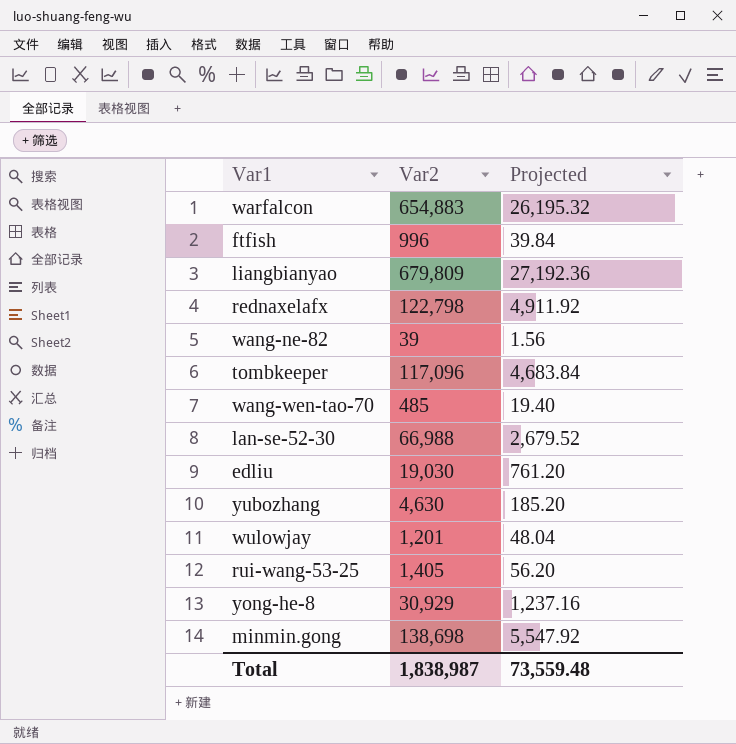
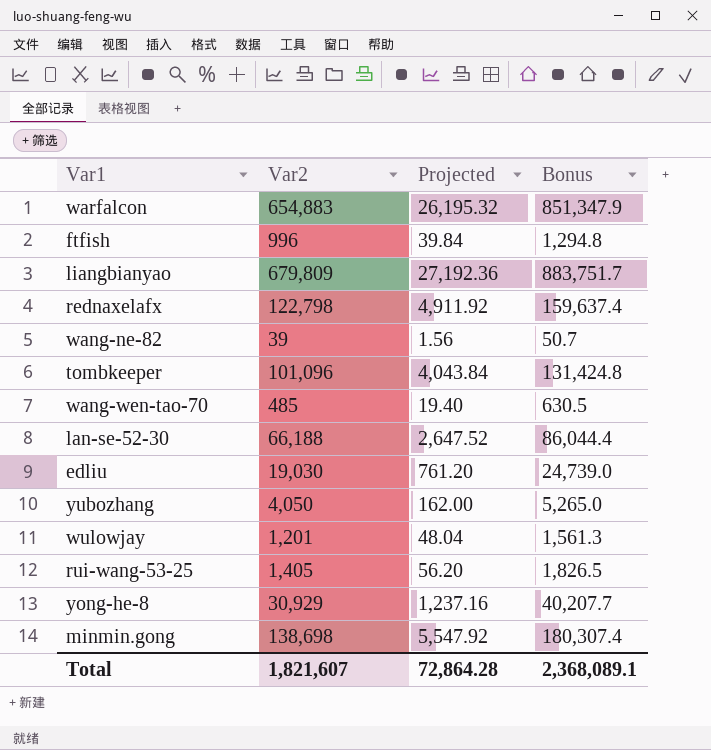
column Bonus | formula: none -> [Var2] * 1.3
tombkeeper | Var2: 117,096 -> 101,096
tombkeeper | Projected: 4,683.84 -> 4,043.84
lan-se-52-30 | Var2: 66,988 -> 66,188
lan-se-52-30 | Projected: 2,679.52 -> 2,647.52
yubozhang | Var2: 4,630 -> 4,050
yubozhang | Projected: 185.20 -> 162.00
Total | Var2: 1,838,987 -> 1,821,607
Total | Projected: 73,559.48 -> 72,864.28

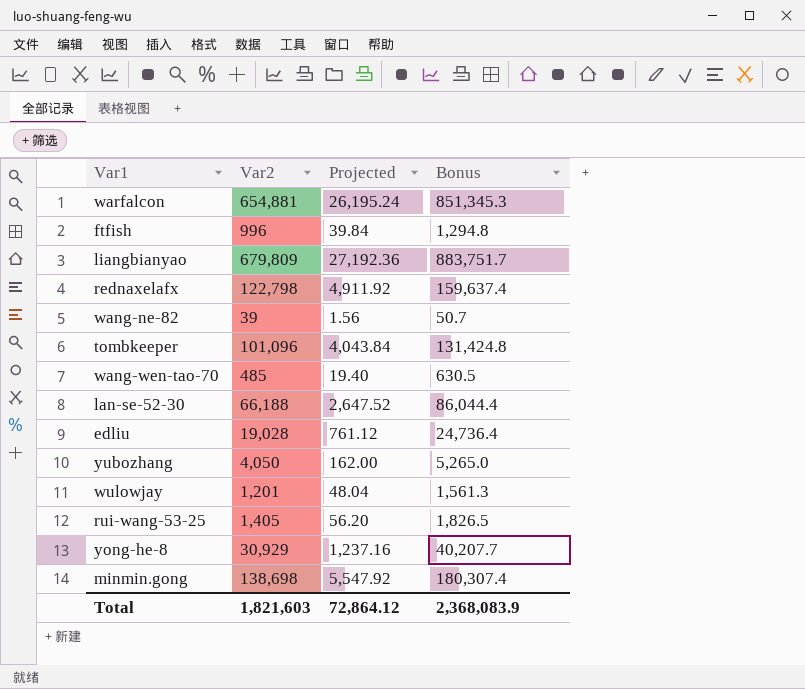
warfalcon | Var2: 654,883 -> 654,881
warfalcon | Projected: 26,195.32 -> 26,195.24
warfalcon | Bonus: 851,347.9 -> 851,345.3
edliu | Var2: 19,030 -> 19,028
edliu | Projected: 761.20 -> 761.12
edliu | Bonus: 24,739.0 -> 24,736.4
Total | Var2: 1,821,607 -> 1,821,603
Total | Projected: 72,864.28 -> 72,864.12
Total | Bonus: 2,368,089.1 -> 2,368,083.9

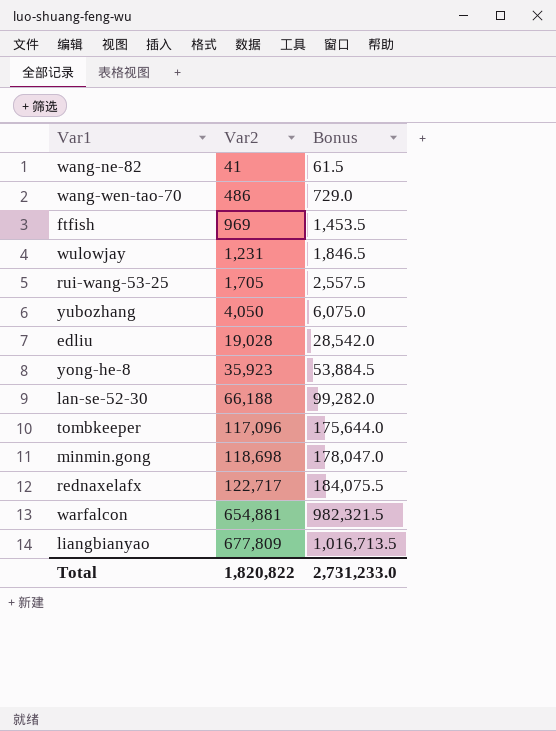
row order: none -> Var2 ascending
column Projected | formula: [Var2] * 0.04 -> none
column Bonus | formula: [Var2] * 1.3 -> [Var2] * 1.5
wang-ne-82 | Var2: 39 -> 41
wang-wen-tao-70 | Var2: 485 -> 486
ftfish | Var2: 996 -> 969
wulowjay | Var2: 1,201 -> 1,231
rui-wang-53-25 | Var2: 1,405 -> 1,705
yong-he-8 | Var2: 30,929 -> 35,923
tombkeeper | Var2: 101,096 -> 117,096
minmin.gong | Var2: 138,698 -> 118,698
rednaxelafx | Var2: 122,798 -> 122,717
liangbianyao | Var2: 679,809 -> 677,809
Total | Var2: 1,821,603 -> 1,820,822
Total | Bonus: 2,368,083.9 -> 2,731,233.0

